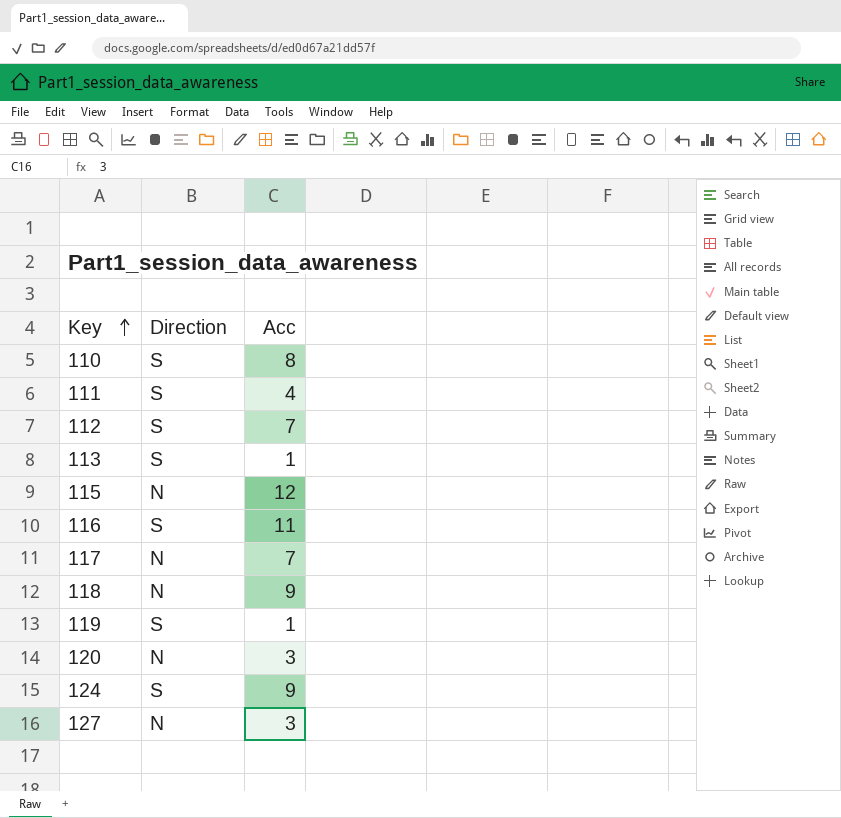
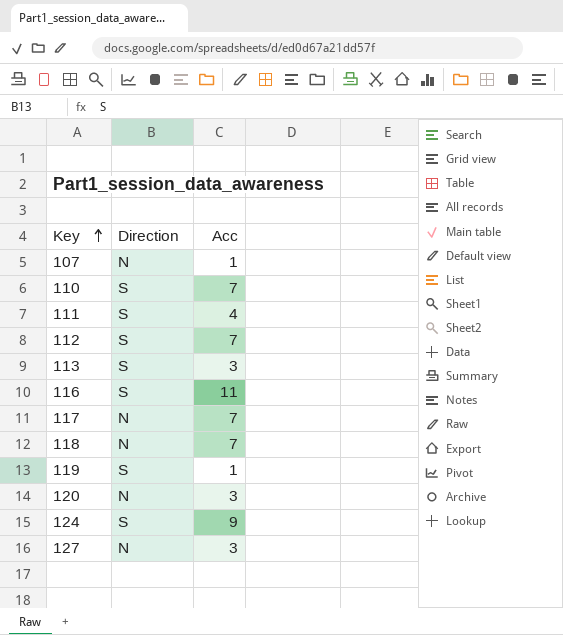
row 115: N | 12 -> none
row 107: none -> N | 1
110 | Acc: 8 -> 7
113 | Acc: 1 -> 3
118 | Acc: 9 -> 7

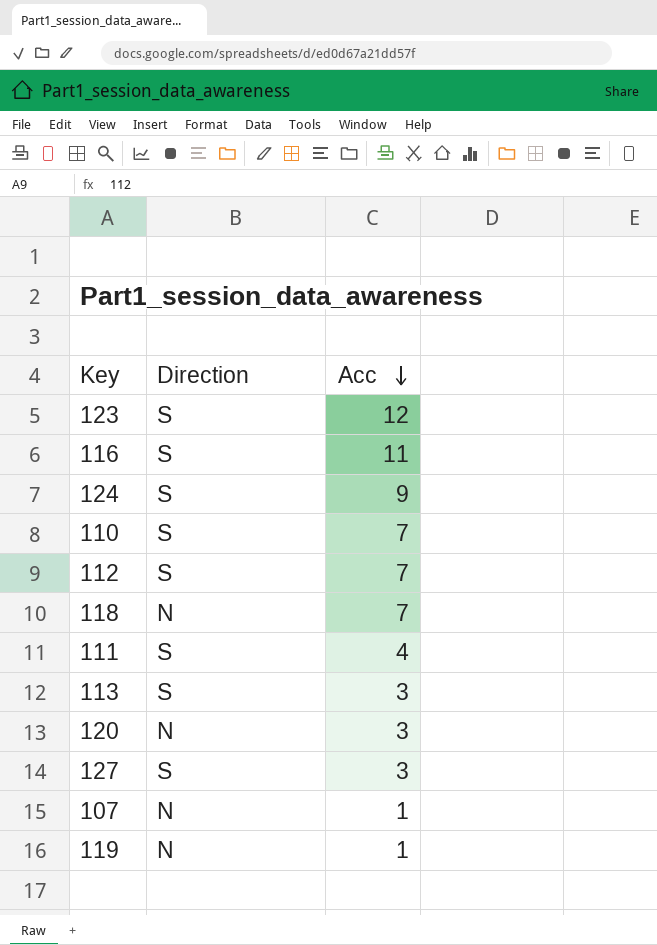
row order: Key ascending -> Acc descending
row 117: N | 7 -> none
row 123: none -> S | 12
127 | Direction: N -> S
119 | Direction: S -> N

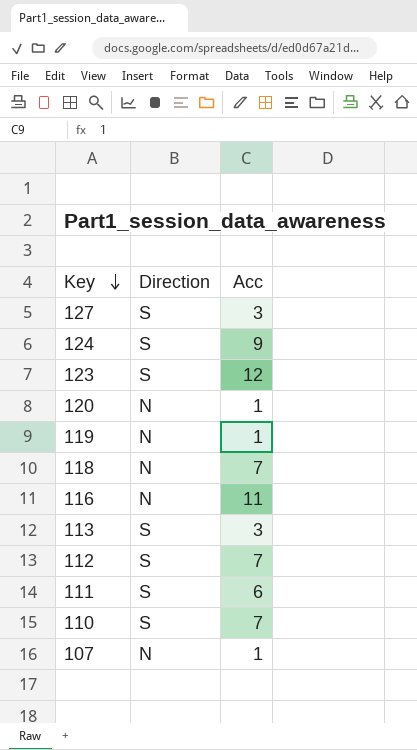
row order: Acc descending -> Key descending
120 | Acc: 3 -> 1
116 | Direction: S -> N
111 | Acc: 4 -> 6

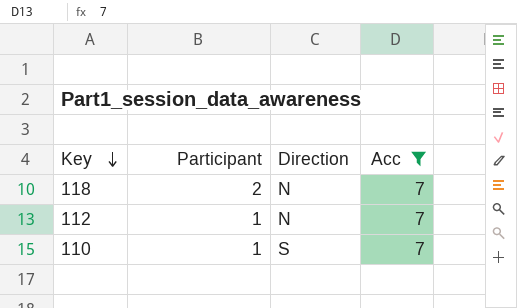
filter: none -> Acc = 7
column Participant | position: none -> 2
112 | Direction: S -> N

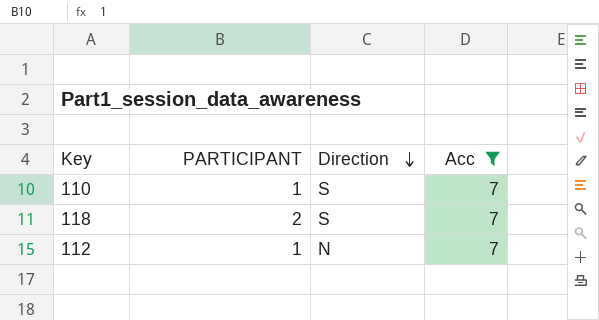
row order: Key descending -> Direction descending
column name: Participant -> PARTICIPANT
118 | Direction: N -> S

